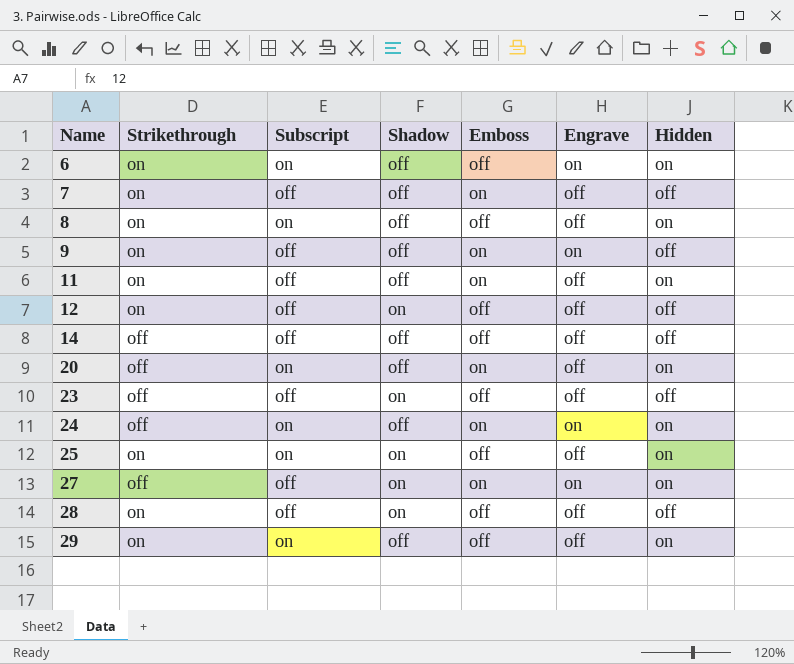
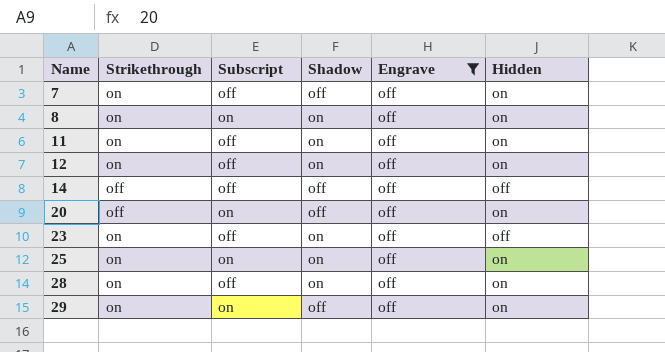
filter: none -> Engrave = off
column Emboss | position: 5 -> none
7 | Hidden: off -> on
8 | Shadow: off -> on
11 | Shadow: off -> on
12 | Hidden: off -> on
23 | Strikethrough: off -> on
28 | Hidden: off -> on

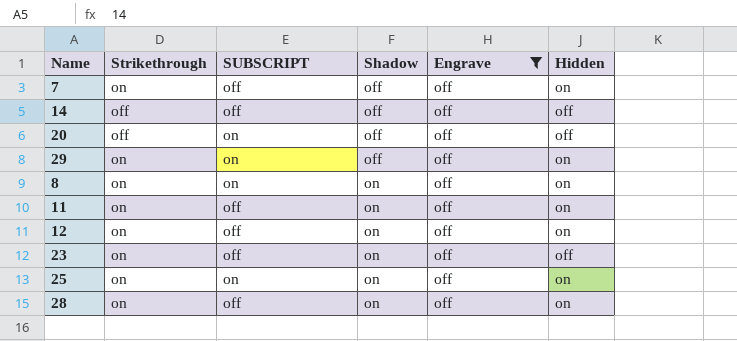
row order: Name ascending -> Shadow ascending
column name: Subscript -> SUBSCRIPT
20 | Hidden: on -> off

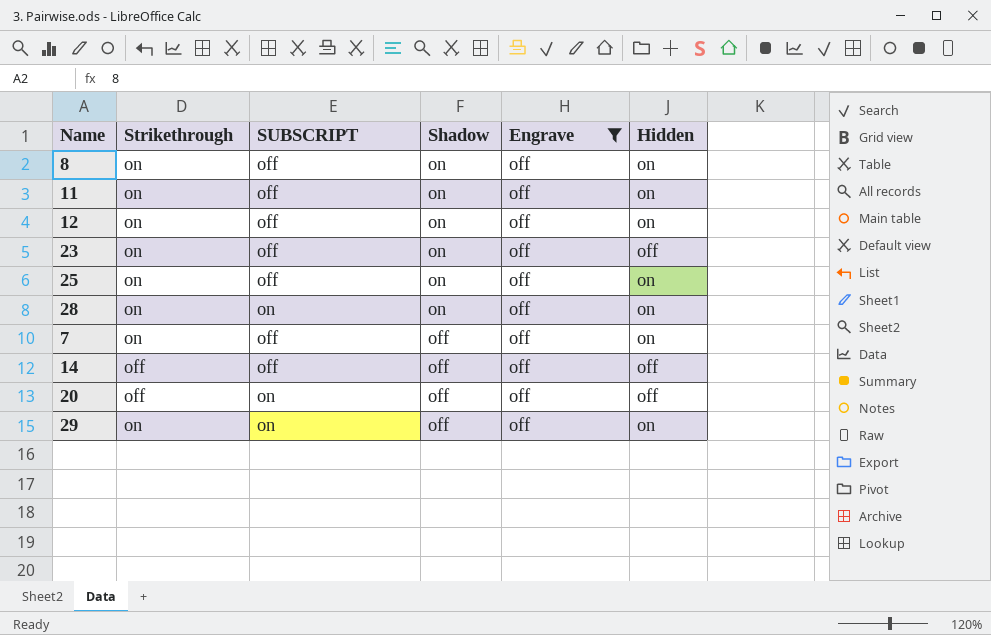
row order: Shadow ascending -> Shadow descending
8 | SUBSCRIPT: on -> off
25 | SUBSCRIPT: on -> off
28 | SUBSCRIPT: off -> on

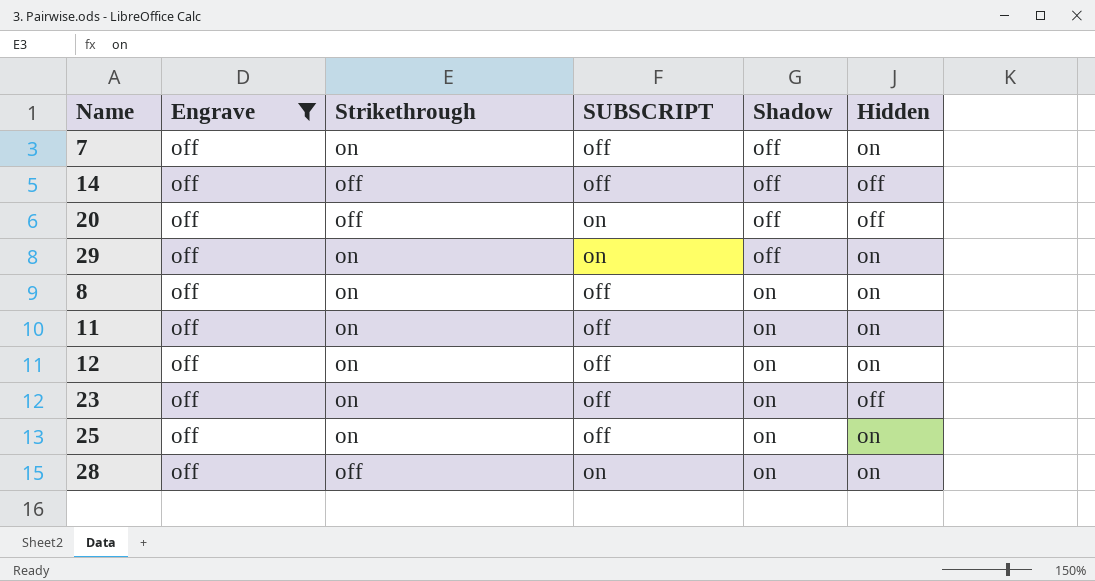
row order: Shadow descending -> Shadow ascending
column Engrave | position: 5 -> 2
28 | Strikethrough: on -> off

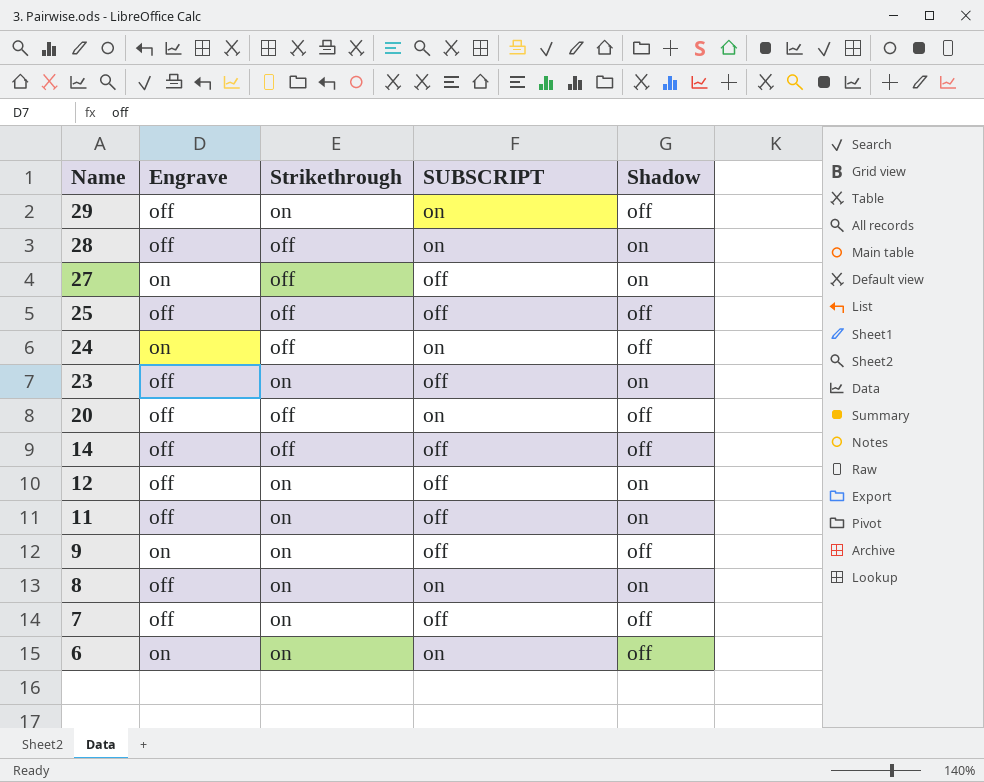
filter: Engrave = off -> none
row order: Shadow ascending -> Name descending
column Hidden | position: 6 -> none
25 | Strikethrough: on -> off
25 | Shadow: on -> off
8 | SUBSCRIPT: off -> on

